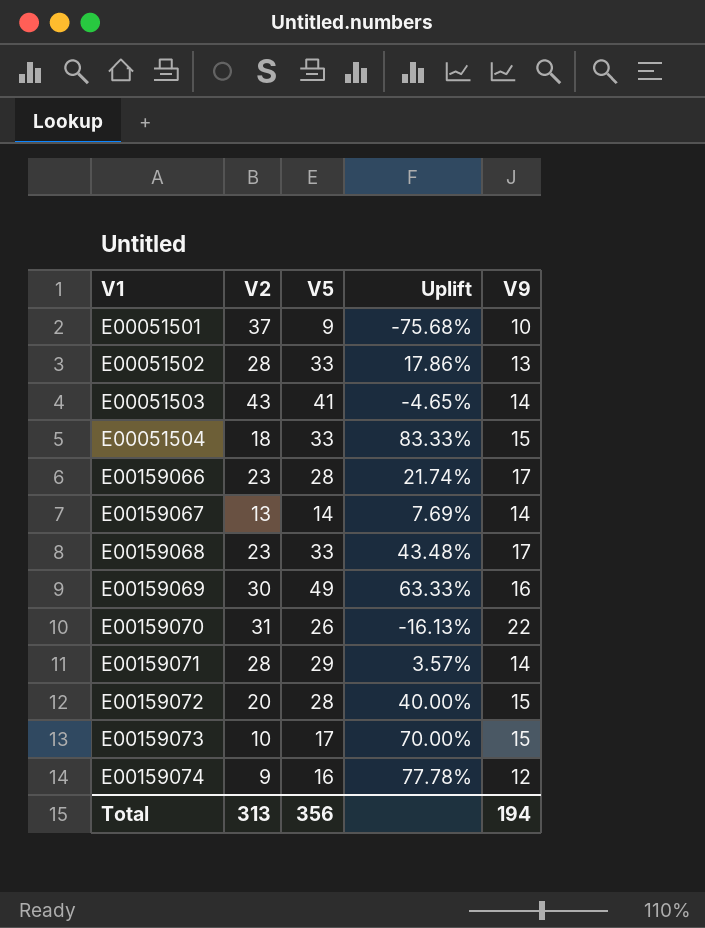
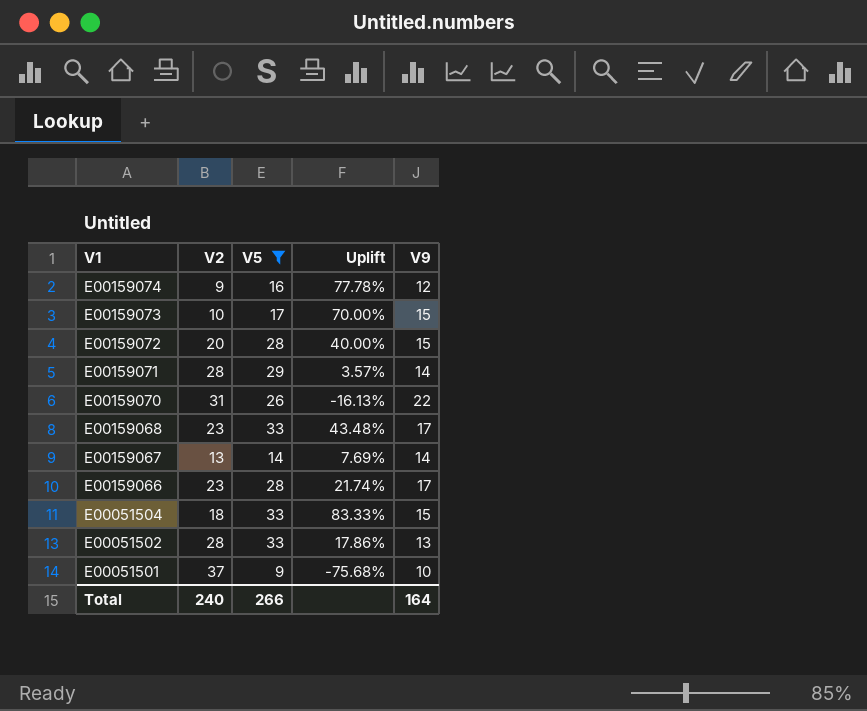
filter: none -> V5 <= 33
row order: V1 ascending -> V1 descending
Total | V2: 313 -> 240
Total | V5: 356 -> 266
Total | V9: 194 -> 164

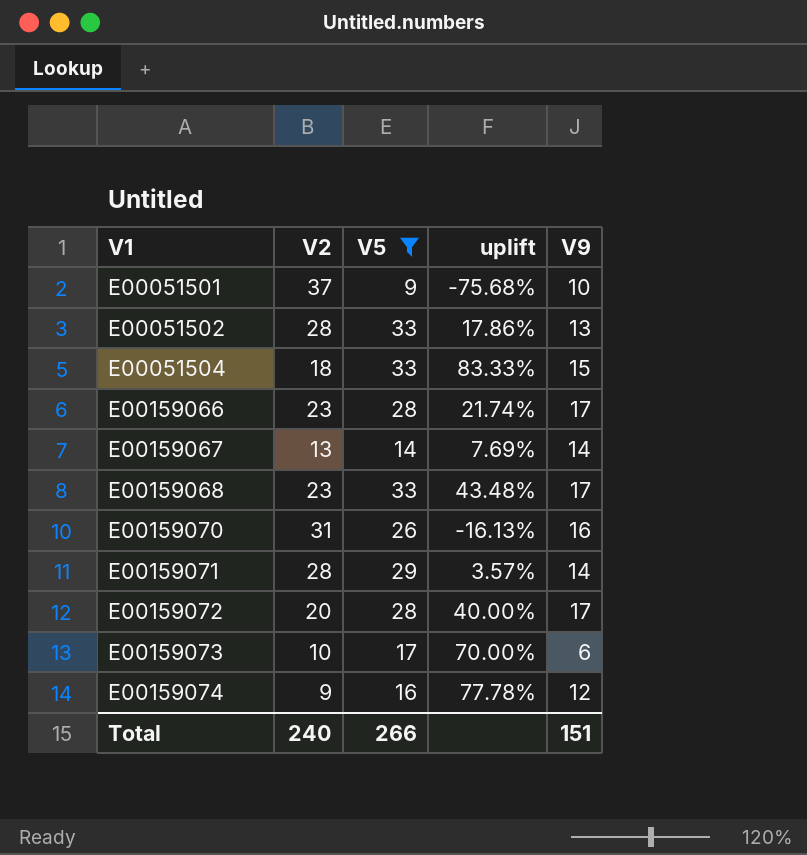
row order: V1 descending -> V1 ascending
column name: Uplift -> uplift
E00159070 | V9: 22 -> 16
E00159072 | V9: 15 -> 17
E00159073 | V9: 15 -> 6
Total | V9: 164 -> 151

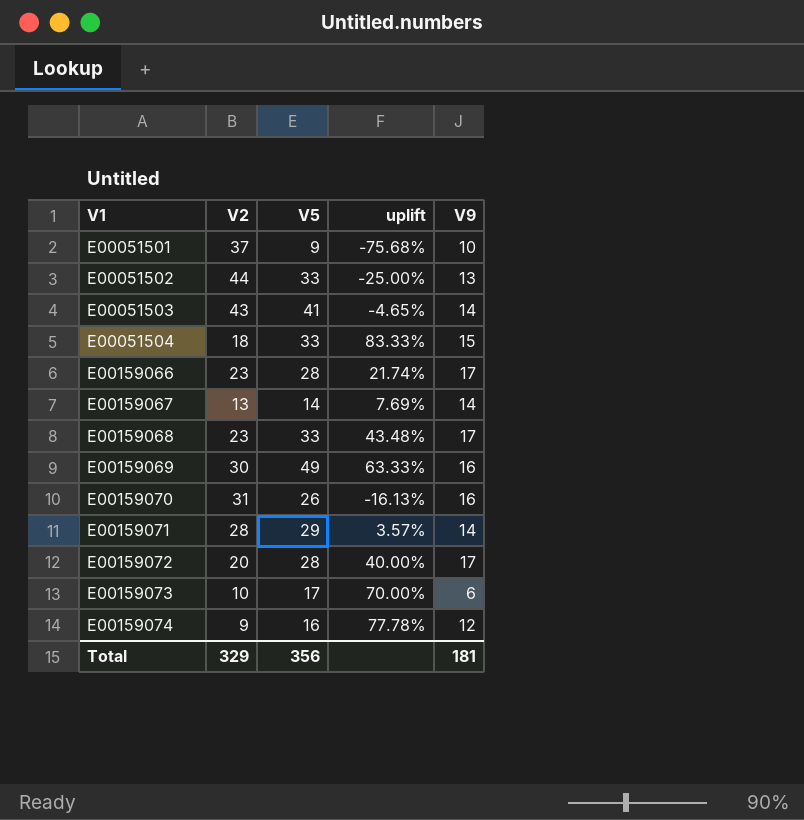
filter: V5 <= 33 -> none
E00051502 | V2: 28 -> 44
E00051502 | uplift: 17.86% -> -25.00%
Total | V2: 240 -> 329
Total | V5: 266 -> 356
Total | V9: 151 -> 181

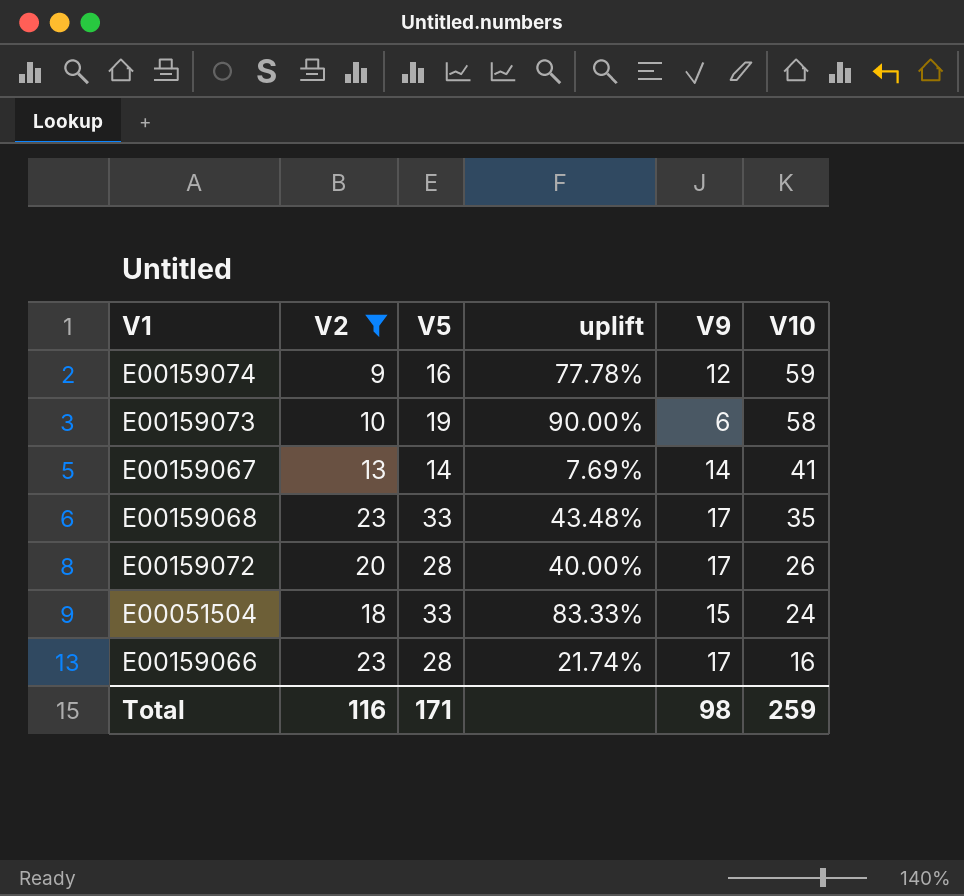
filter: none -> V2 <= 23
row order: V1 ascending -> V10 descending
column V10 | position: none -> 6
E00159073 | V5: 17 -> 19
E00159073 | uplift: 70.00% -> 90.00%
Total | V2: 329 -> 116
Total | V5: 356 -> 171
Total | V9: 181 -> 98

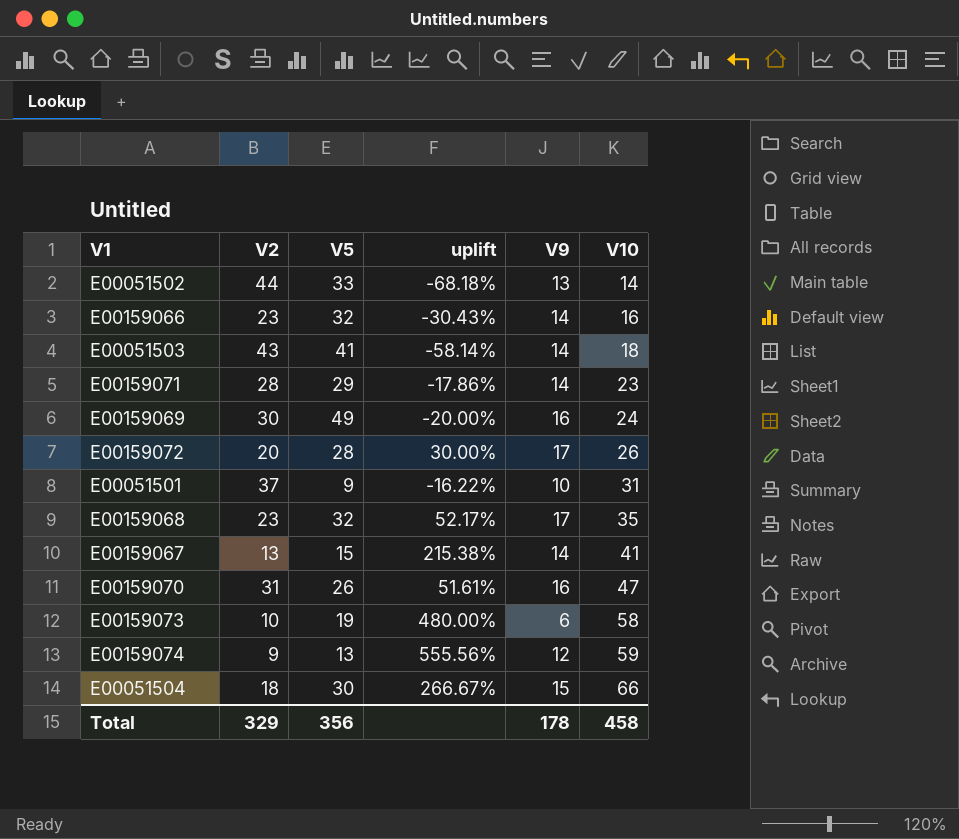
filter: V2 <= 23 -> none
row order: V10 descending -> V10 ascending
column uplift | formula: ([V5] - [V2]) / [V2] -> ([V10] - [V2]) / [V2]
E00159066 | V5: 28 -> 32
E00159066 | V9: 17 -> 14
E00159068 | V5: 33 -> 32
E00159067 | V5: 14 -> 15
E00159074 | V5: 16 -> 13
E00051504 | V5: 33 -> 30
E00051504 | V10: 24 -> 66
Total | V2: 116 -> 329
Total | V5: 171 -> 356
Total | V9: 98 -> 178
Total | V10: 259 -> 458

